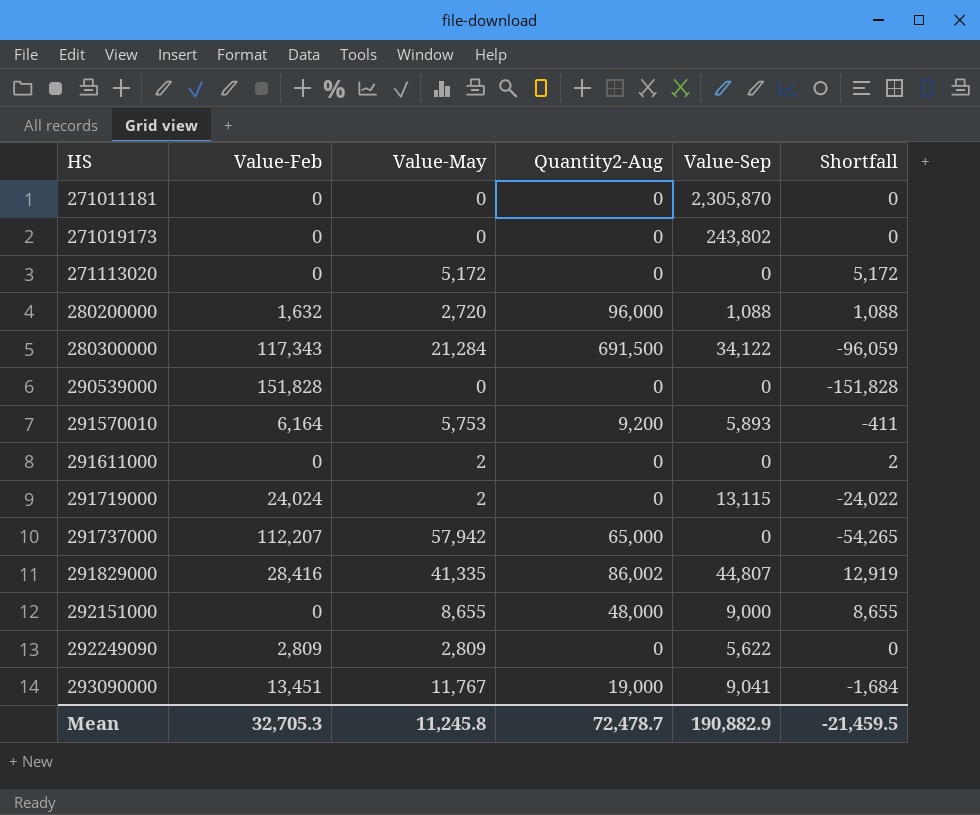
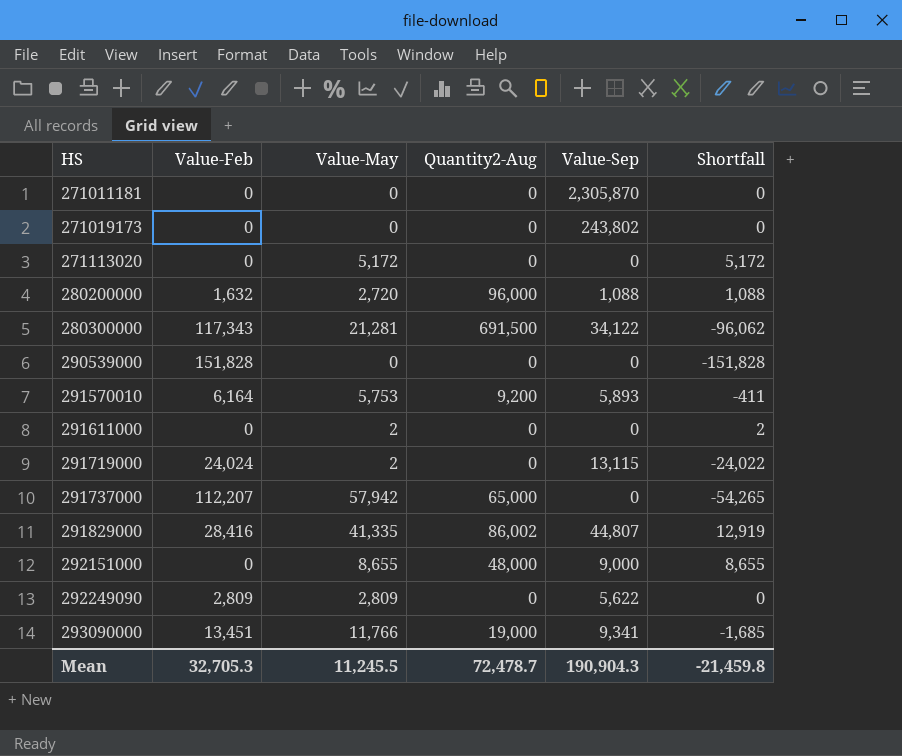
280300000 | Value-May: 21,284 -> 21,281
280300000 | Shortfall: -96,059 -> -96,062
293090000 | Value-May: 11,767 -> 11,766
293090000 | Value-Sep: 9,041 -> 9,341
293090000 | Shortfall: -1,684 -> -1,685
Mean | Value-May: 11,245.8 -> 11,245.5
Mean | Value-Sep: 190,882.9 -> 190,904.3
Mean | Shortfall: -21,459.5 -> -21,459.8

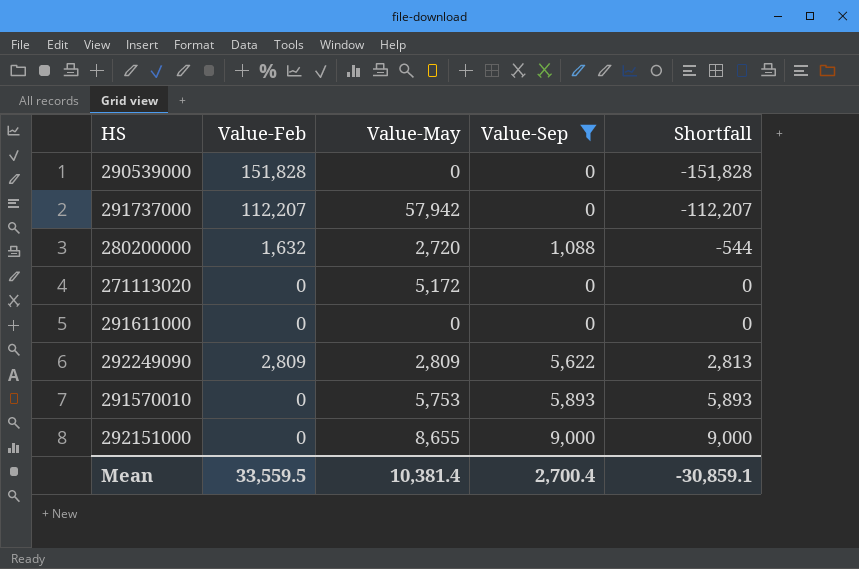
filter: none -> Value-Sep <= 9,000
row order: HS ascending -> Shortfall ascending
column Quantity2-Aug | position: 4 -> none
column Shortfall | formula: [Value-May] - [Value-Feb] -> [Value-Sep] - [Value-Feb]
291611000 | Value-May: 2 -> 0
291570010 | Value-Feb: 6,164 -> 0
Mean | Value-Feb: 32,705.3 -> 33,559.5
Mean | Value-May: 11,245.5 -> 10,381.4
Mean | Value-Sep: 190,904.3 -> 2,700.4
Mean | Shortfall: -21,459.8 -> -30,859.1

